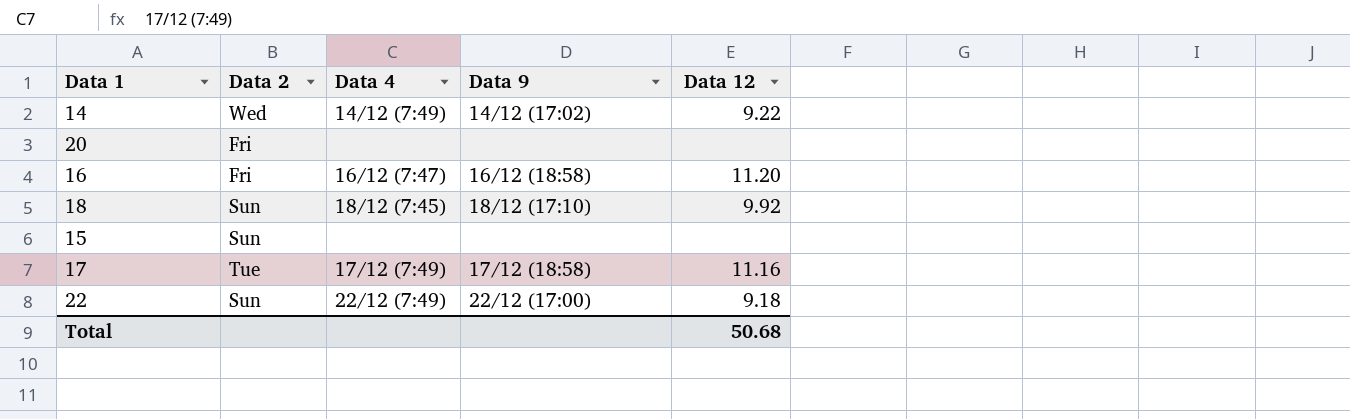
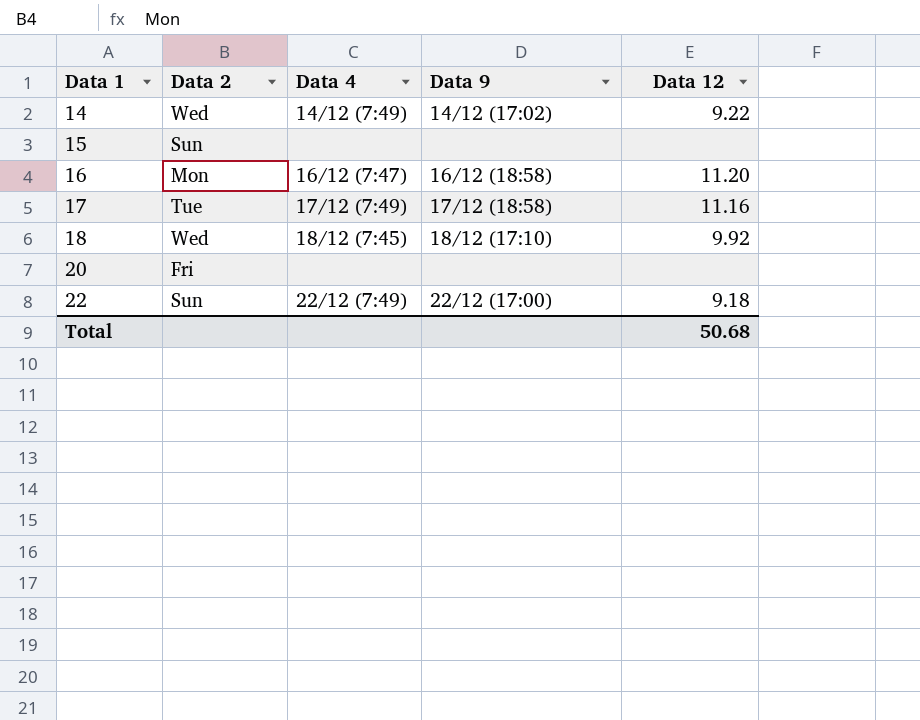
row order: none -> Data 1 ascending
16 | Data 2: Fri -> Mon
18 | Data 2: Sun -> Wed

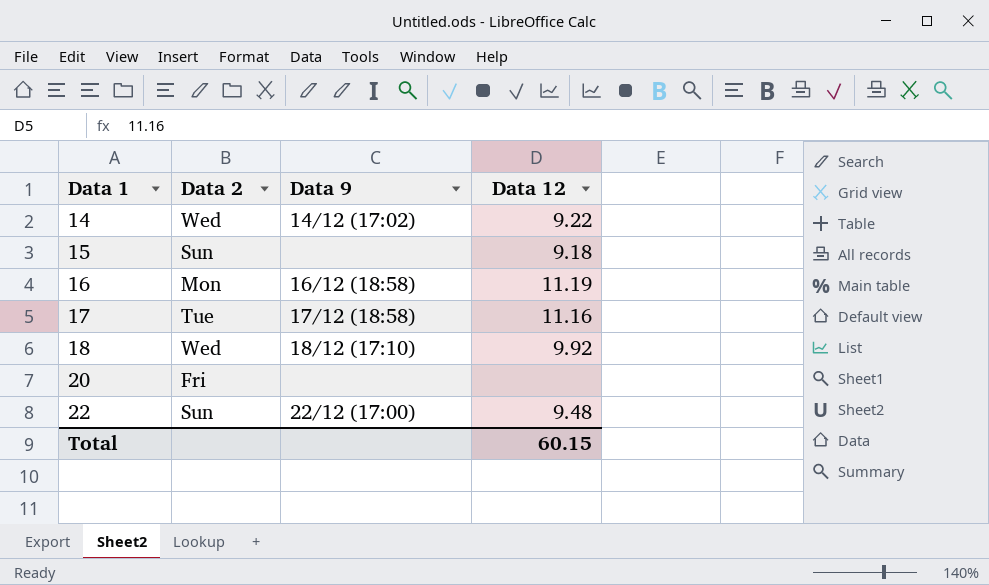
column Data 4 | position: 3 -> none
15 | Data 12: none -> 9.18
16 | Data 12: 11.20 -> 11.19
22 | Data 12: 9.18 -> 9.48
Total | Data 12: 50.68 -> 60.15

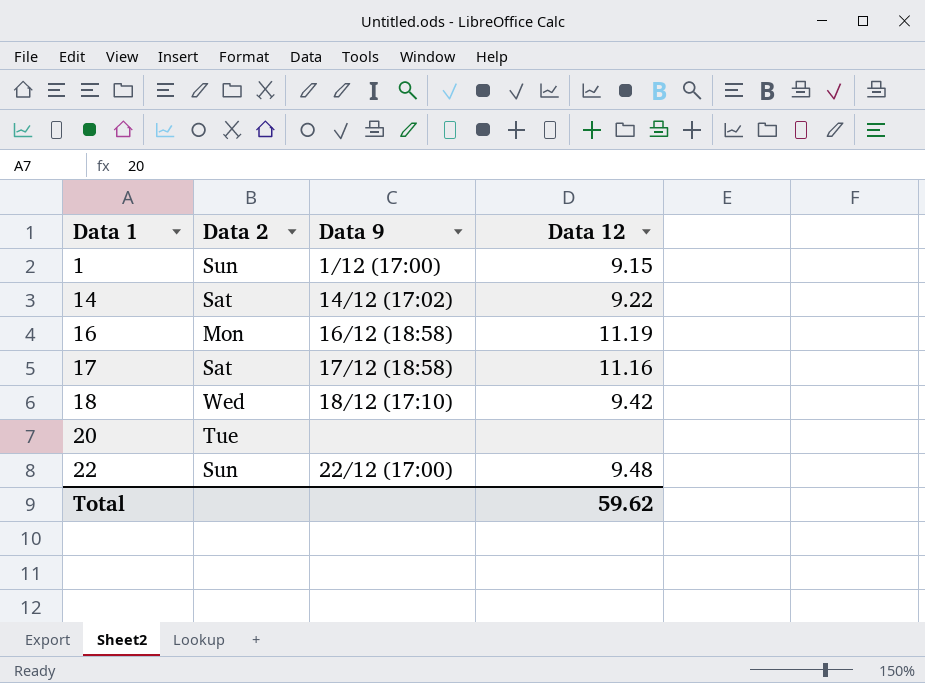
row 15: Sun | none | 9.18 -> none
row 1: none -> Sun | 1/12 (17:00) | 9.15
14 | Data 2: Wed -> Sat
17 | Data 2: Tue -> Sat
18 | Data 12: 9.92 -> 9.42
20 | Data 2: Fri -> Tue
Total | Data 12: 60.15 -> 59.62

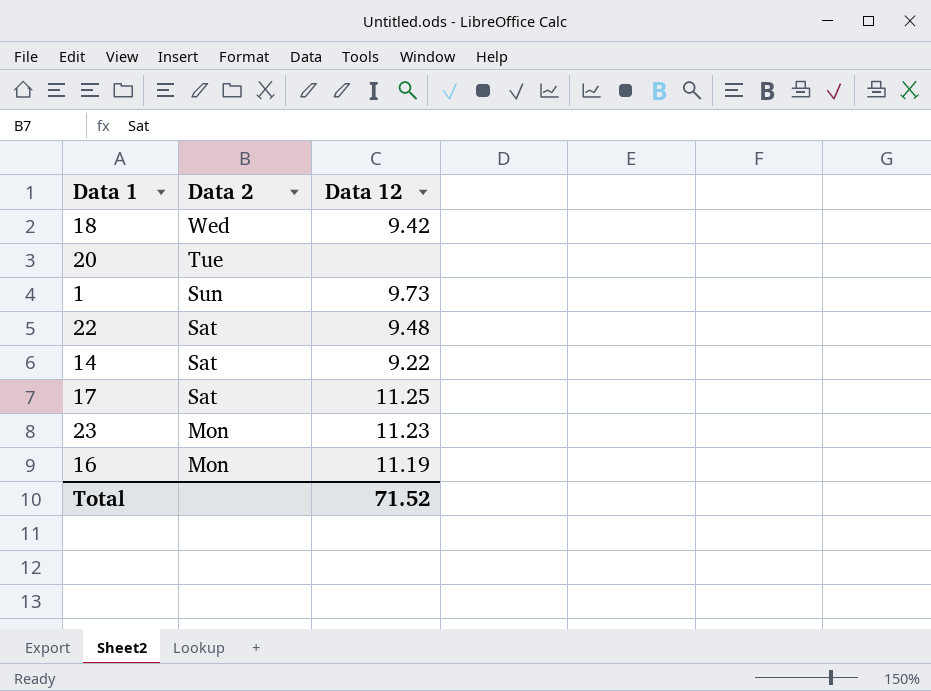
row order: Data 1 ascending -> Data 2 descending
column Data 9 | position: 3 -> none
1 | Data 12: 9.15 -> 9.73
22 | Data 2: Sun -> Sat
17 | Data 12: 11.16 -> 11.25
row 23: none -> Mon | 11.23
Total | Data 12: 59.62 -> 71.52

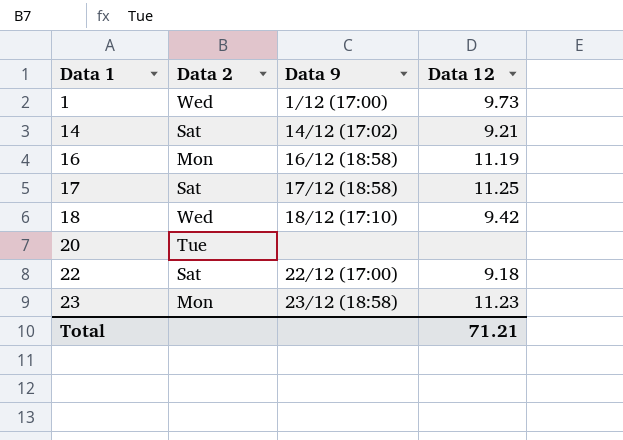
row order: Data 2 descending -> Data 1 ascending
column Data 9 | position: none -> 3
1 | Data 2: Sun -> Wed
14 | Data 12: 9.22 -> 9.21
22 | Data 12: 9.48 -> 9.18
Total | Data 12: 71.52 -> 71.21

